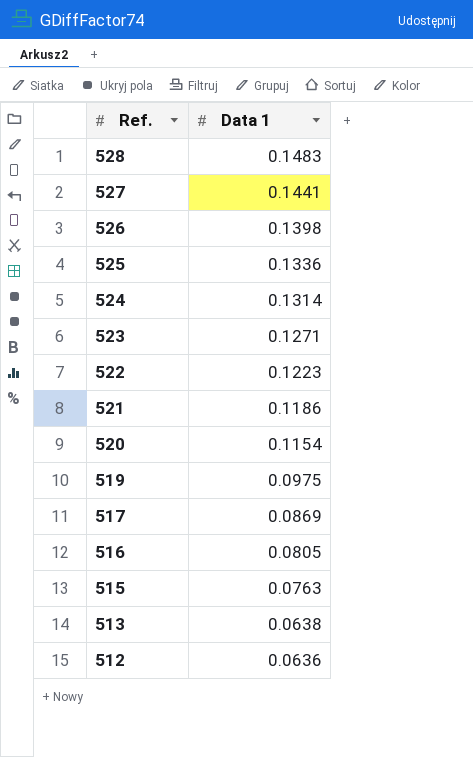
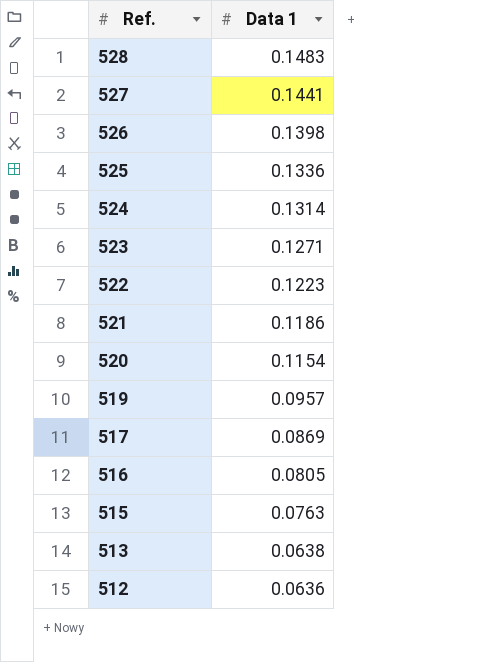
519 | Data 1: 0.0975 -> 0.0957

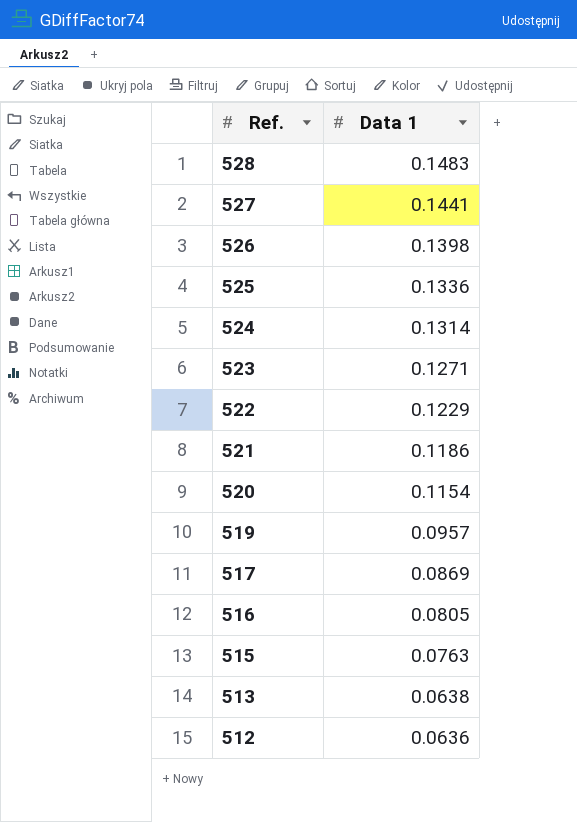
522 | Data 1: 0.1223 -> 0.1229

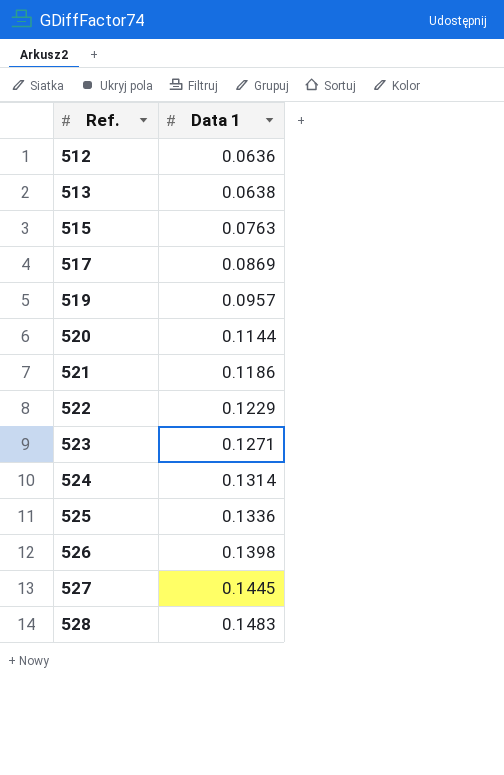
row order: Ref. descending -> Ref. ascending
row 516: 0.0805 -> none
520 | Data 1: 0.1154 -> 0.1144
527 | Data 1: 0.1441 -> 0.1445

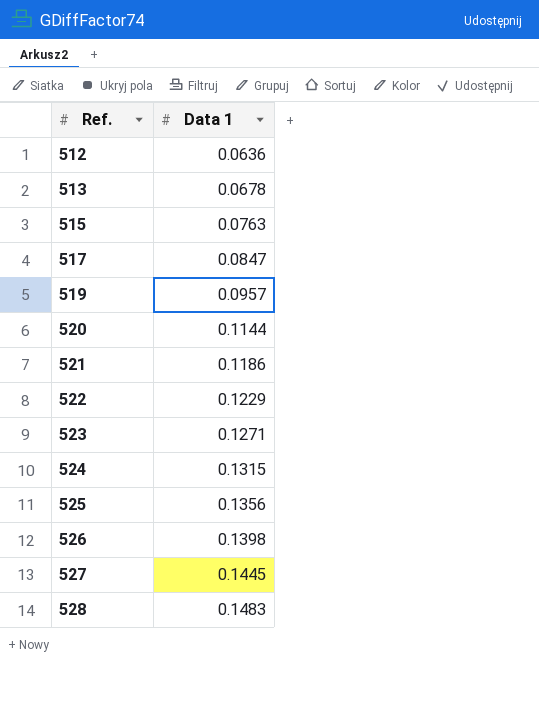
513 | Data 1: 0.0638 -> 0.0678
517 | Data 1: 0.0869 -> 0.0847
524 | Data 1: 0.1314 -> 0.1315
525 | Data 1: 0.1336 -> 0.1356

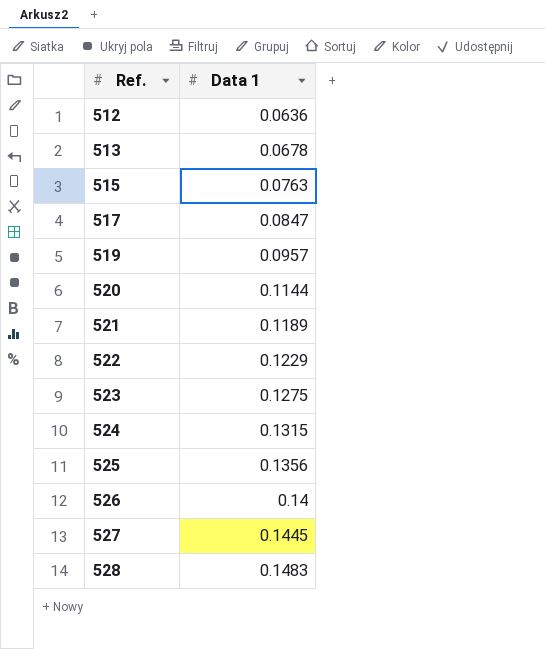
521 | Data 1: 0.1186 -> 0.1189
523 | Data 1: 0.1271 -> 0.1275
526 | Data 1: 0.1398 -> 0.14

